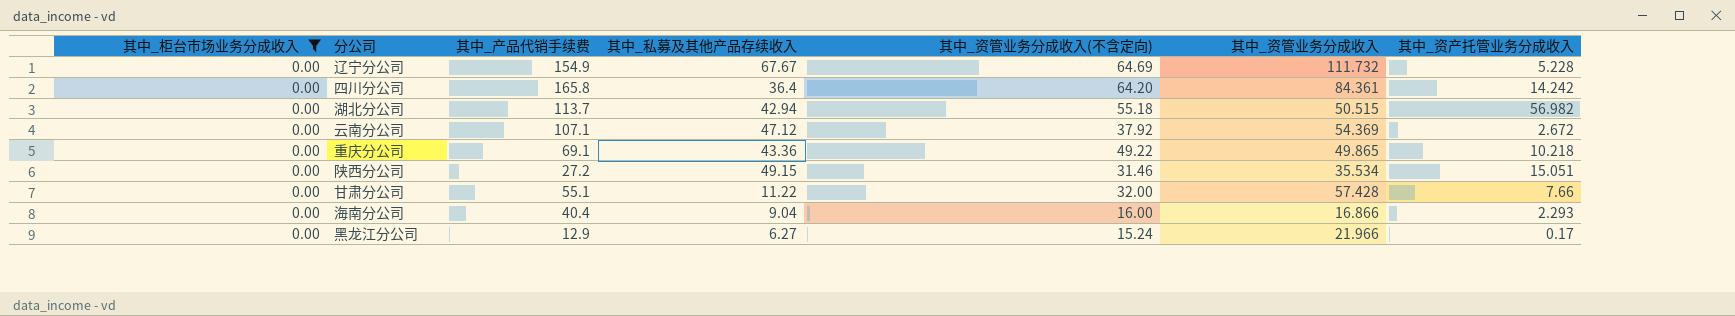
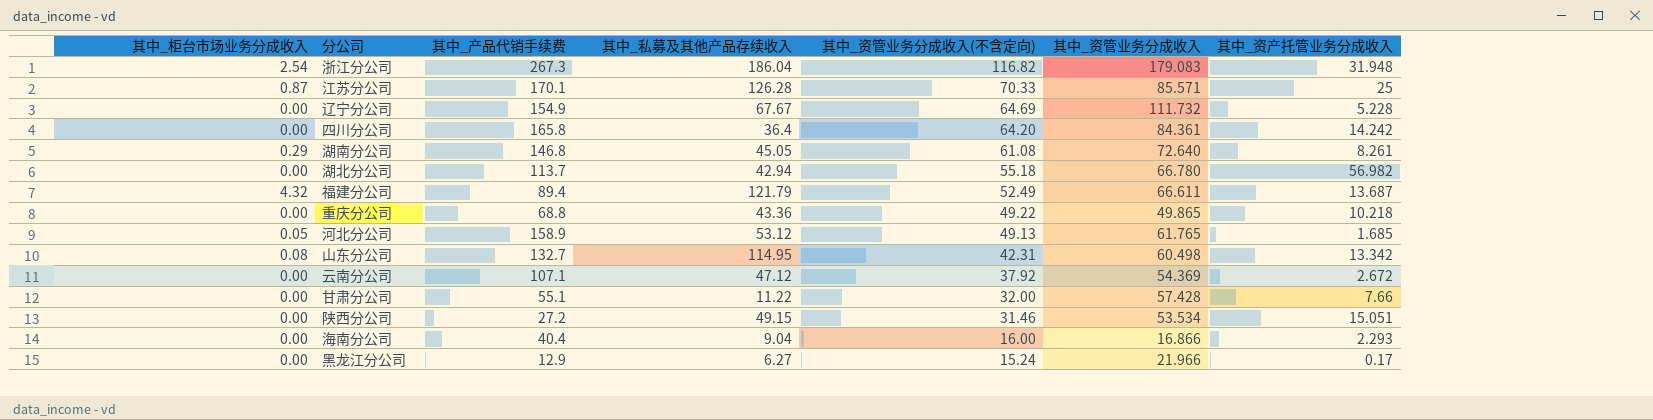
filter: 其中_柜台市场业务分成收入 = 0.00 -> none
row order: none -> 其中_资管业务分成收入(不含定向) descending
湖北分公司 | 其中_资管业务分成收入: 50.515 -> 66.780
重庆分公司 | 其中_产品代销手续费: 69.1 -> 68.8
陕西分公司 | 其中_资管业务分成收入: 35.534 -> 53.534

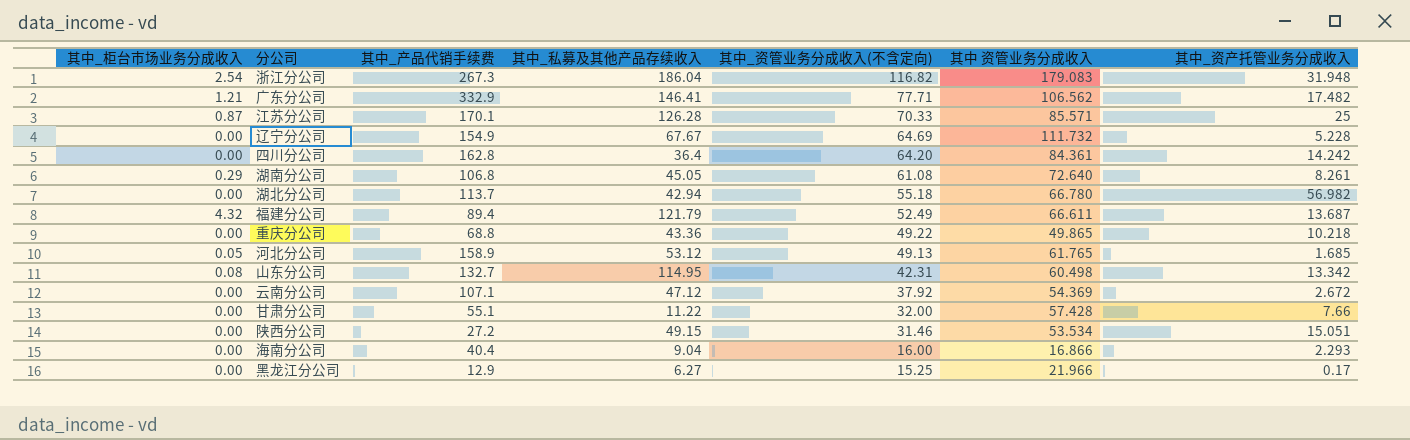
column name: 其中_资管业务分成收入 -> 其中 资管业务分成收入
row 广东分公司: none -> 1.21 | 332.9 | 146.41 | 77.71 | 106.562 | 17.482
四川分公司 | 其中_产品代销手续费: 165.8 -> 162.8
湖南分公司 | 其中_产品代销手续费: 146.8 -> 106.8
黑龙江分公司 | 其中_资管业务分成收入(不含定向): 15.24 -> 15.25

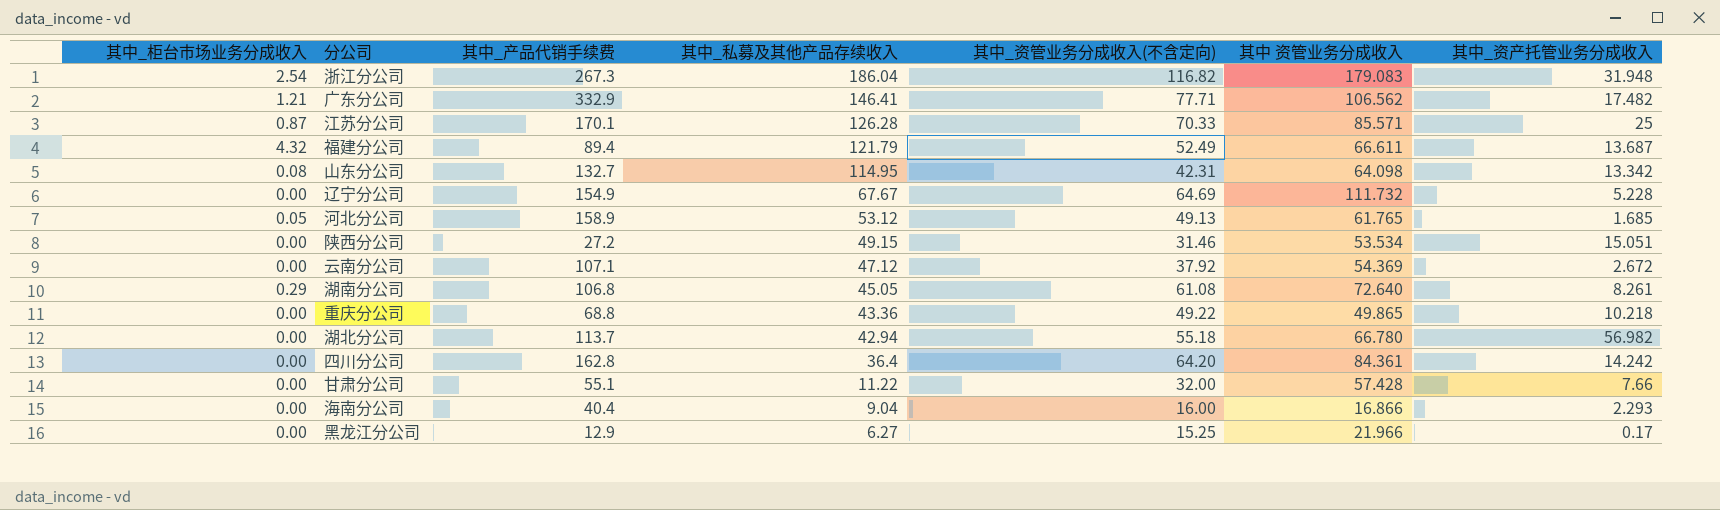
row order: 其中_资管业务分成收入(不含定向) descending -> 其中_私募及其他产品存续收入 descending
山东分公司 | 其中 资管业务分成收入: 60.498 -> 64.098

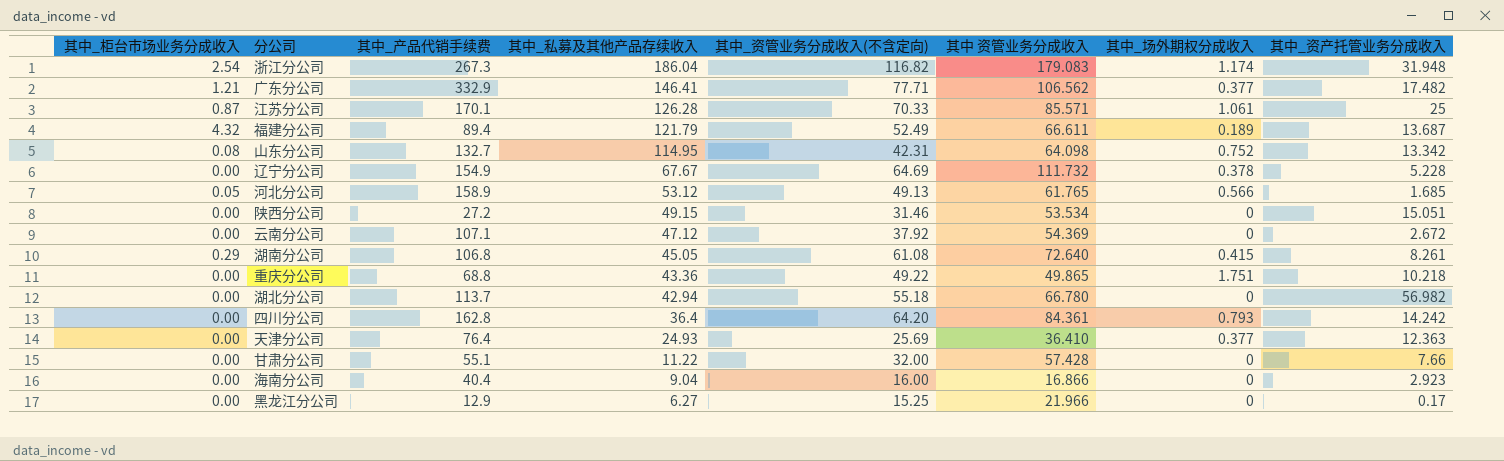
column 其中_场外期权分成收入 | position: none -> 7
row 天津分公司: none -> 0.00 | 76.4 | 24.93 | 25.69 | 36.410 | 0.377 | 12.363
海南分公司 | 其中_资产托管业务分成收入: 2.293 -> 2.923

